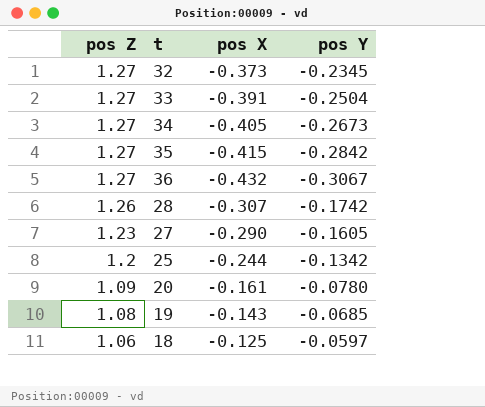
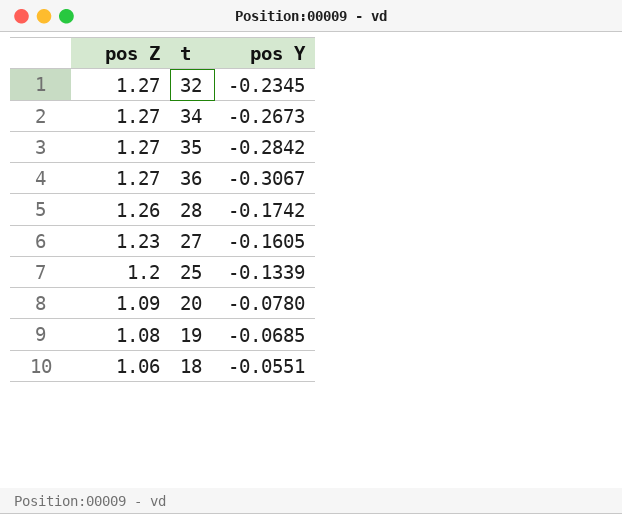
column pos X | position: 3 -> none
row 33: 1.27 | -0.391 | -0.2504 -> none
25 | pos Y: -0.1342 -> -0.1339
18 | pos Y: -0.0597 -> -0.0551

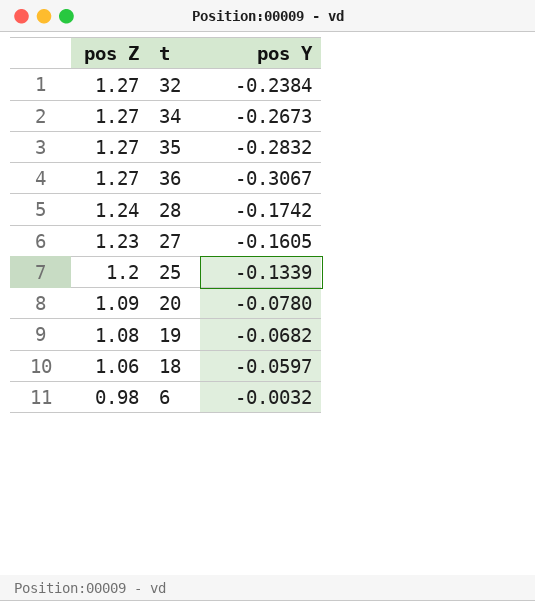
32 | pos Y: -0.2345 -> -0.2384
35 | pos Y: -0.2842 -> -0.2832
28 | pos Z: 1.26 -> 1.24
19 | pos Y: -0.0685 -> -0.0682
18 | pos Y: -0.0551 -> -0.0597
row 6: none -> 0.98 | -0.0032

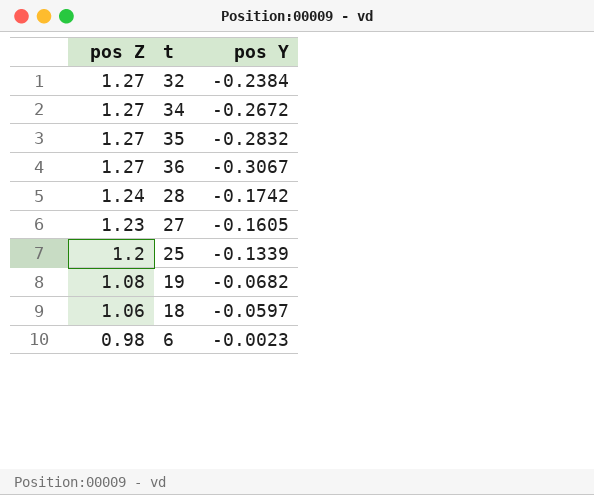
row 20: 1.09 | -0.0780 -> none
34 | pos Y: -0.2673 -> -0.2672
6 | pos Y: -0.0032 -> -0.0023

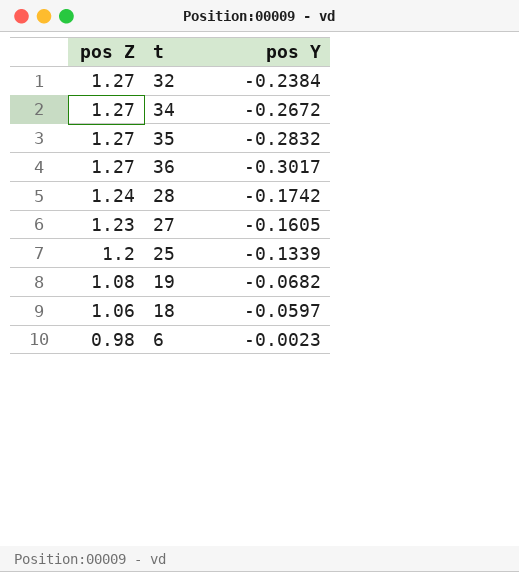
36 | pos Y: -0.3067 -> -0.3017

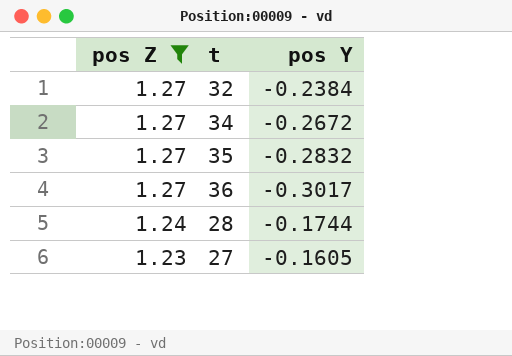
filter: none -> pos Z >= 1.23
28 | pos Y: -0.1742 -> -0.1744

